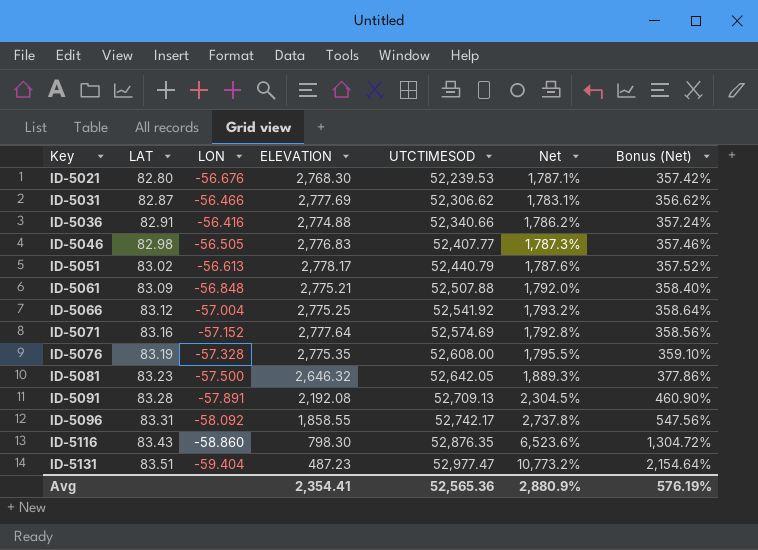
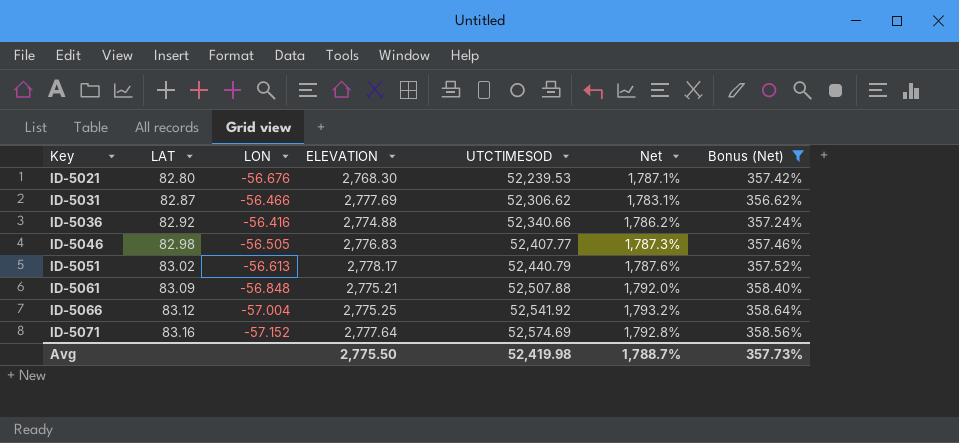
filter: none -> Bonus (Net) <= 358.64%
ID-5036 | LAT: 82.91 -> 82.92
Avg | ELEVATION: 2,354.41 -> 2,775.50
Avg | UTCTIMESOD: 52,565.36 -> 52,419.98
Avg | Net: 2,880.9% -> 1,788.7%
Avg | Bonus (Net): 576.19% -> 357.73%

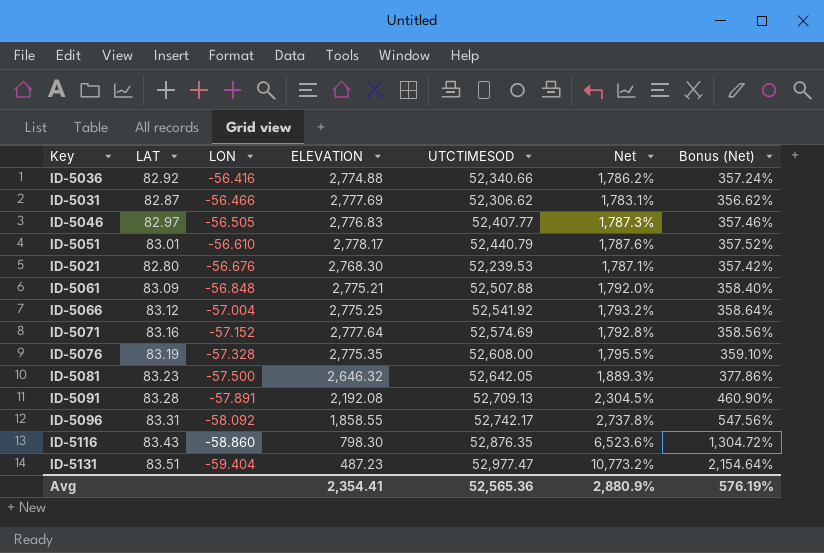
filter: Bonus (Net) <= 358.64% -> none
row order: Key ascending -> LON descending
ID-5046 | LAT: 82.98 -> 82.97
ID-5051 | LAT: 83.02 -> 83.01
ID-5051 | LON: -56.613 -> -56.610
Avg | ELEVATION: 2,775.50 -> 2,354.41
Avg | UTCTIMESOD: 52,419.98 -> 52,565.36
Avg | Net: 1,788.7% -> 2,880.9%
Avg | Bonus (Net): 357.73% -> 576.19%

